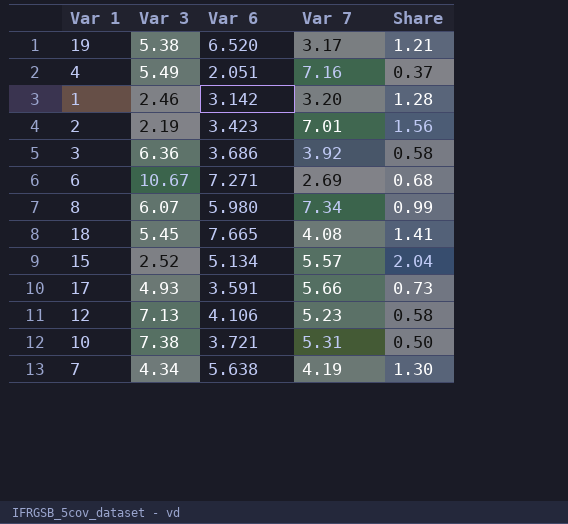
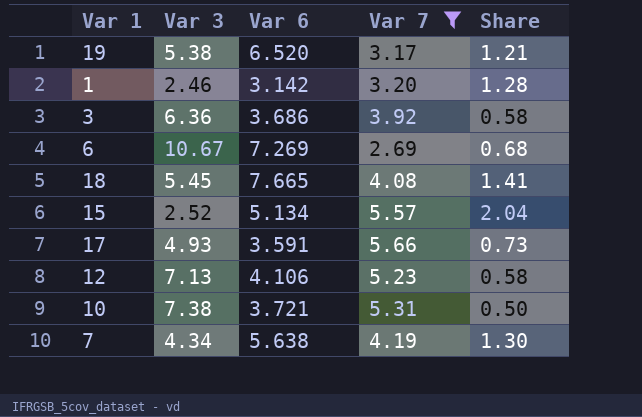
filter: none -> Var 7 <= 5.66
6 | Var 6: 7.271 -> 7.269

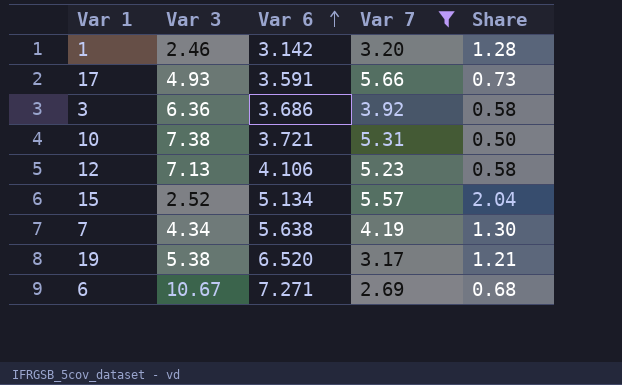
row order: none -> Var 6 ascending
row 18: 5.45 | 7.665 | 4.08 | 1.41 -> none
6 | Var 6: 7.269 -> 7.271

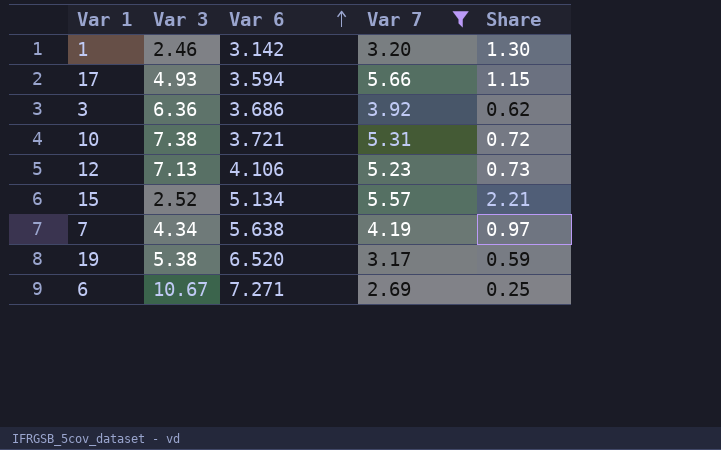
column Share | formula: [Var 6] / [Var 3] -> [Var 7] / [Var 3]
17 | Var 6: 3.591 -> 3.594

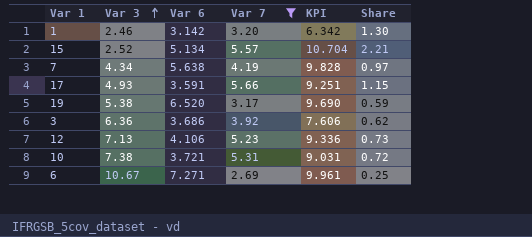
row order: Var 6 ascending -> Var 3 ascending
column KPI | formula: none -> [Var 6] + [Var 7]
17 | Var 6: 3.594 -> 3.591

